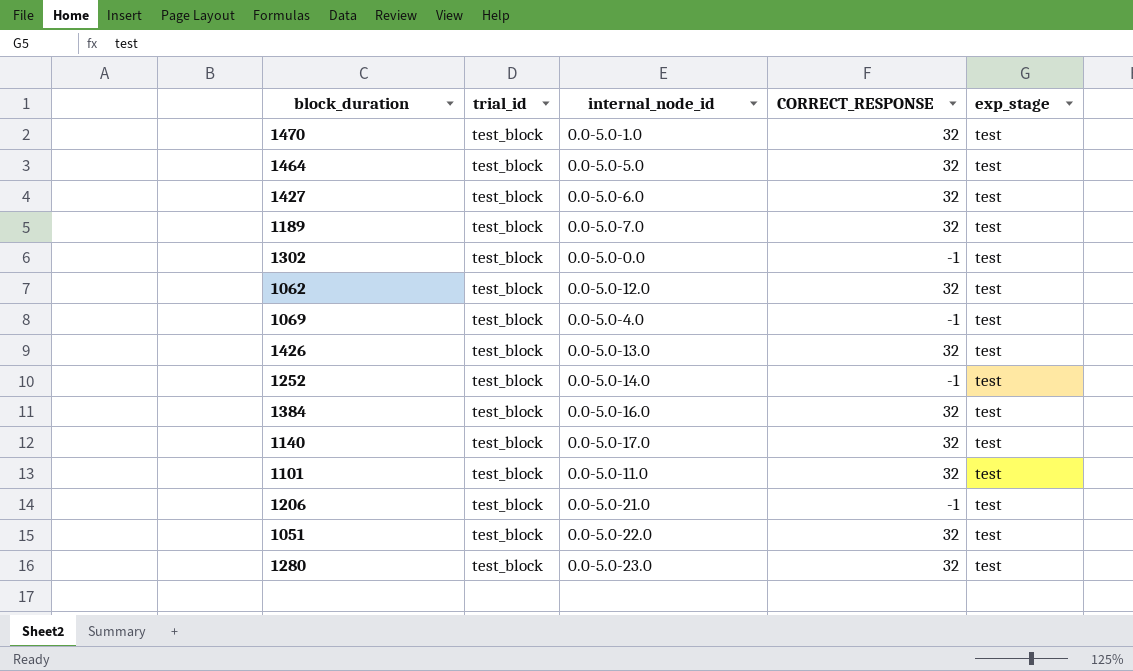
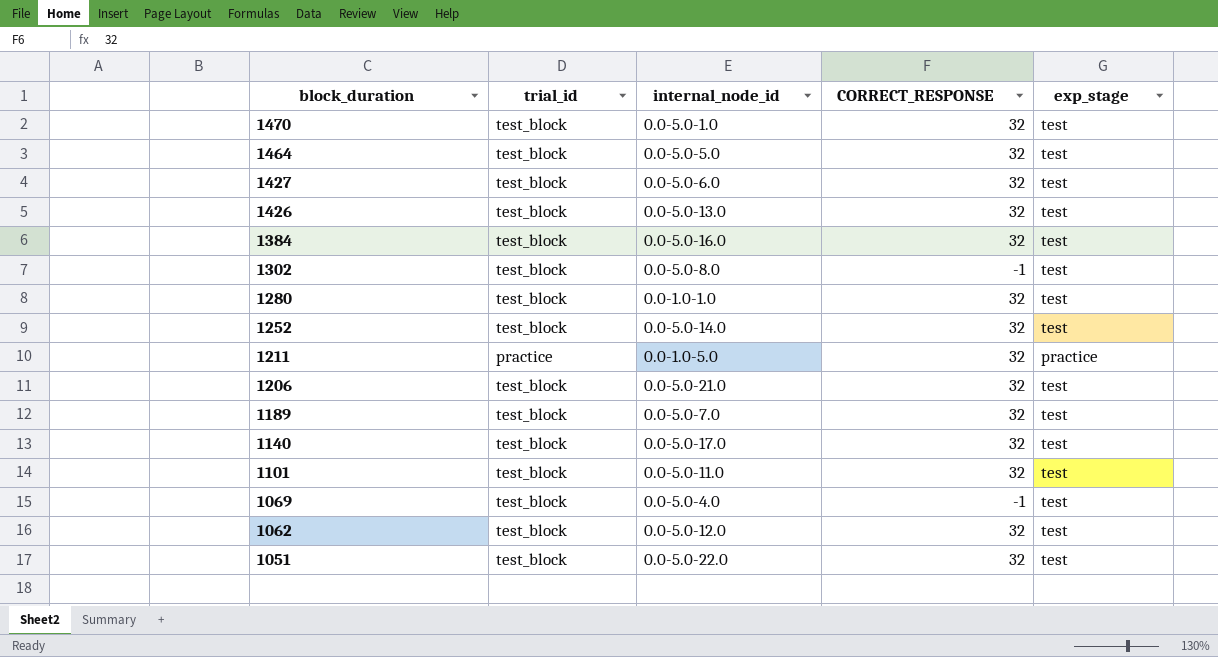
row order: none -> block_duration descending
1302 | internal_node_id: 0.0-5.0-0.0 -> 0.0-5.0-8.0
1280 | internal_node_id: 0.0-5.0-23.0 -> 0.0-1.0-1.0
1252 | CORRECT_RESPONSE: -1 -> 32
row 1211: none -> practice | 0.0-1.0-5.0 | 32 | practice
1206 | CORRECT_RESPONSE: -1 -> 32

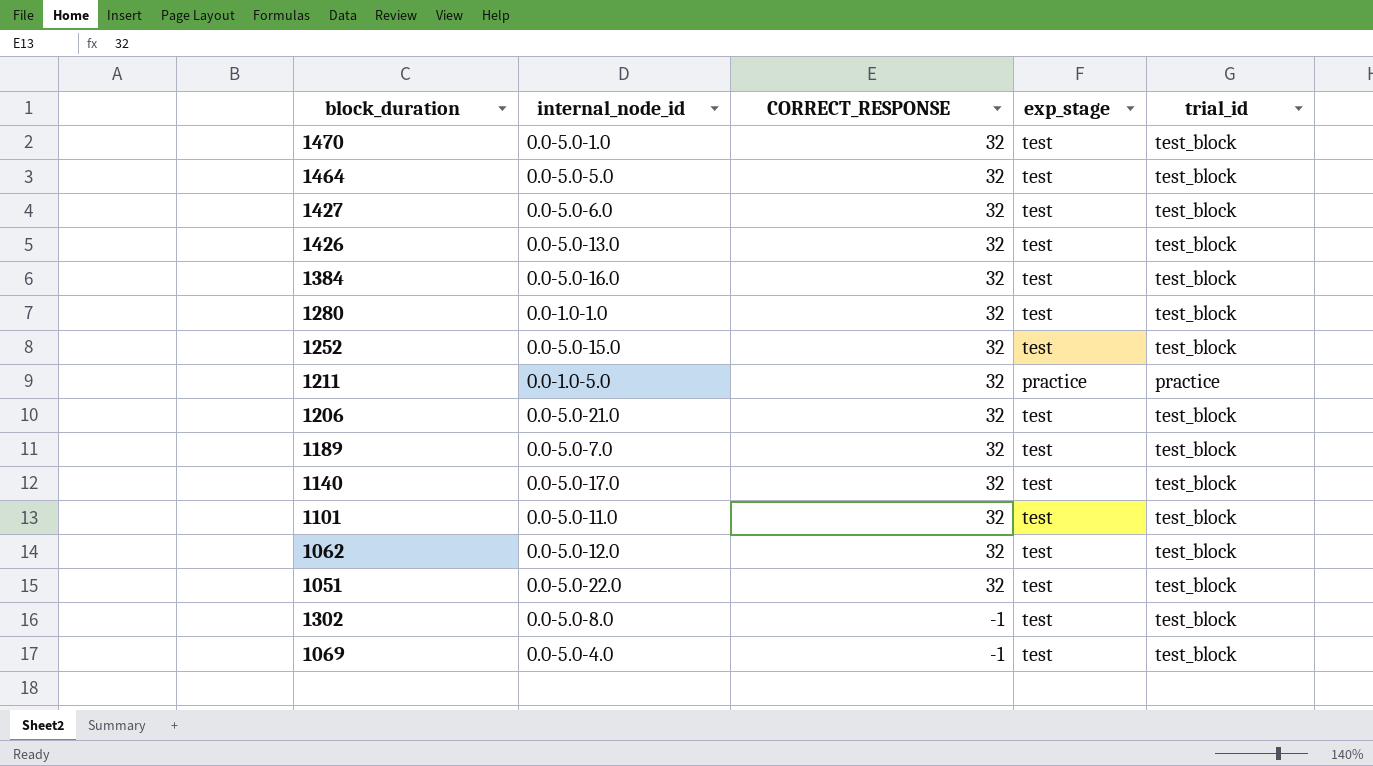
row order: block_duration descending -> CORRECT_RESPONSE descending
column trial_id | position: 2 -> 5
1252 | internal_node_id: 0.0-5.0-14.0 -> 0.0-5.0-15.0

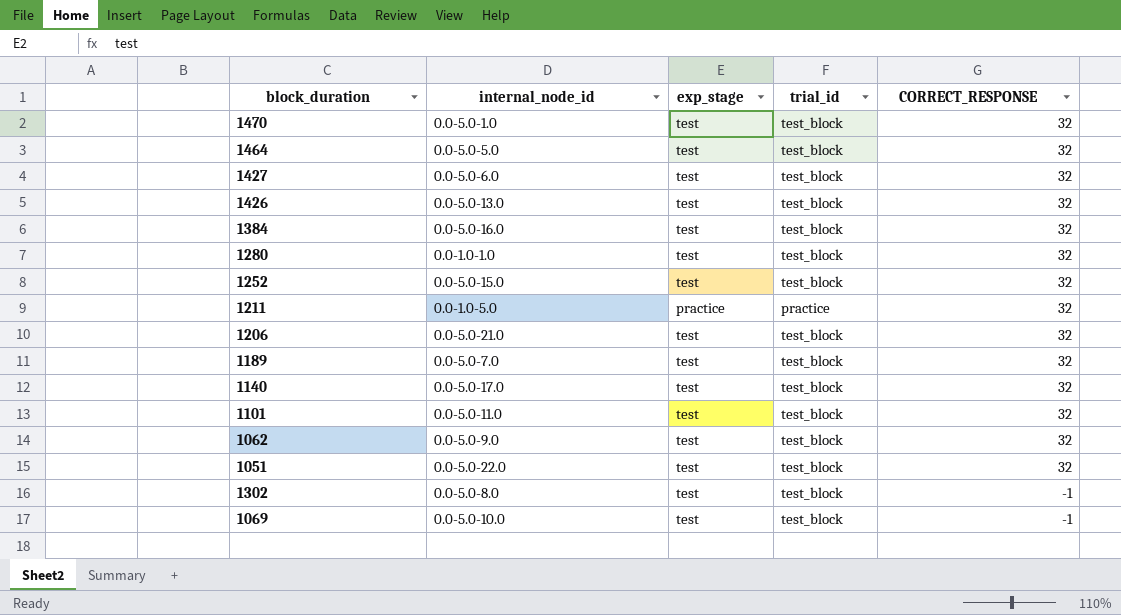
column CORRECT_RESPONSE | position: 3 -> 5
1062 | internal_node_id: 0.0-5.0-12.0 -> 0.0-5.0-9.0
1069 | internal_node_id: 0.0-5.0-4.0 -> 0.0-5.0-10.0

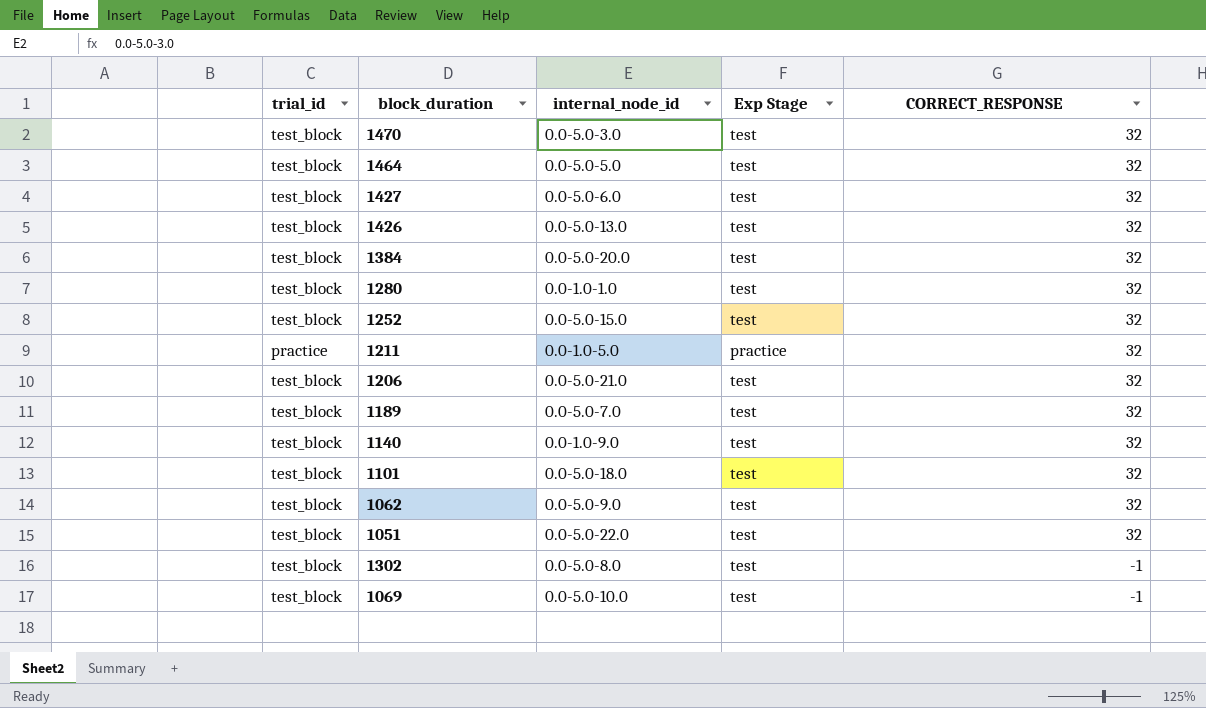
column trial_id | position: 4 -> 1
column name: exp_stage -> Exp Stage
1470 | internal_node_id: 0.0-5.0-1.0 -> 0.0-5.0-3.0
1384 | internal_node_id: 0.0-5.0-16.0 -> 0.0-5.0-20.0
1140 | internal_node_id: 0.0-5.0-17.0 -> 0.0-1.0-9.0
1101 | internal_node_id: 0.0-5.0-11.0 -> 0.0-5.0-18.0

